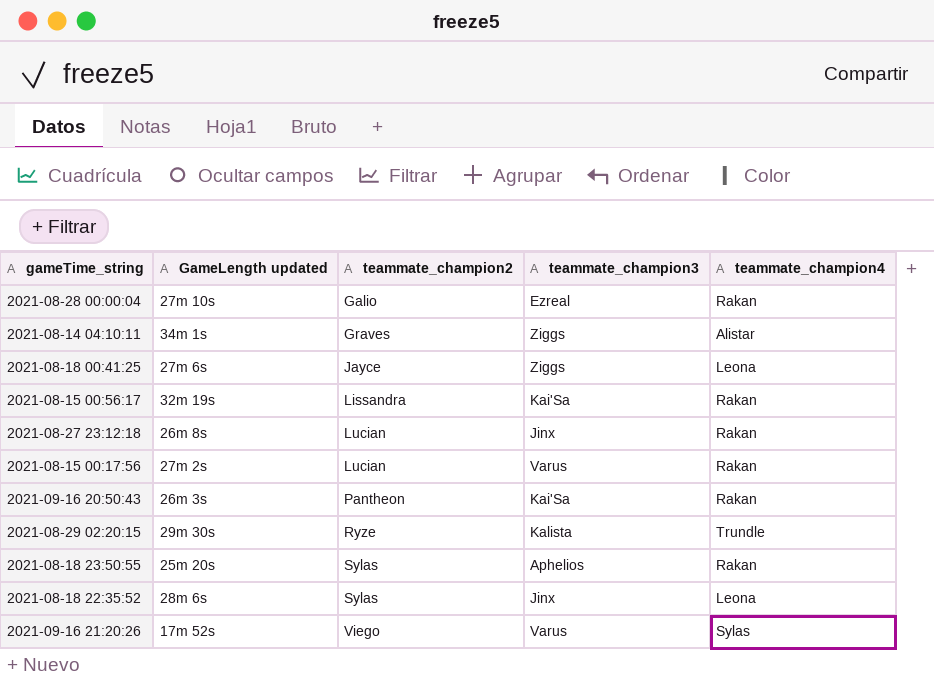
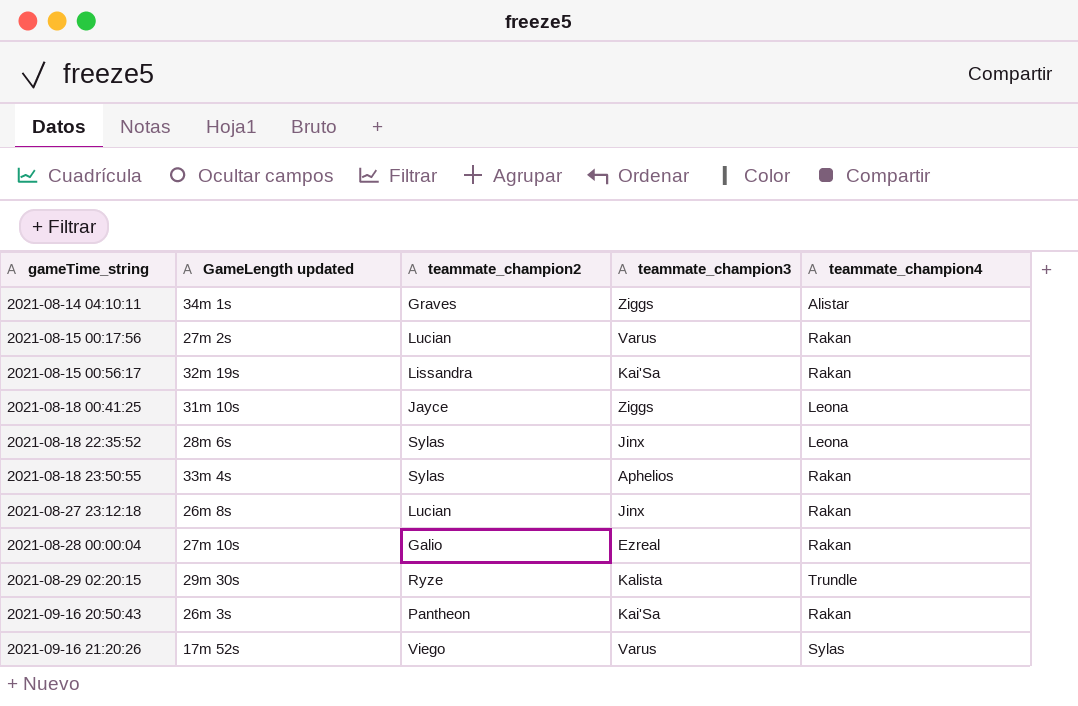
row order: teammate_champion2 ascending -> gameTime_string ascending
2021-08-18 00:41:25 | GameLength updated: 27m 6s -> 31m 10s
2021-08-18 23:50:55 | GameLength updated: 25m 20s -> 33m 4s

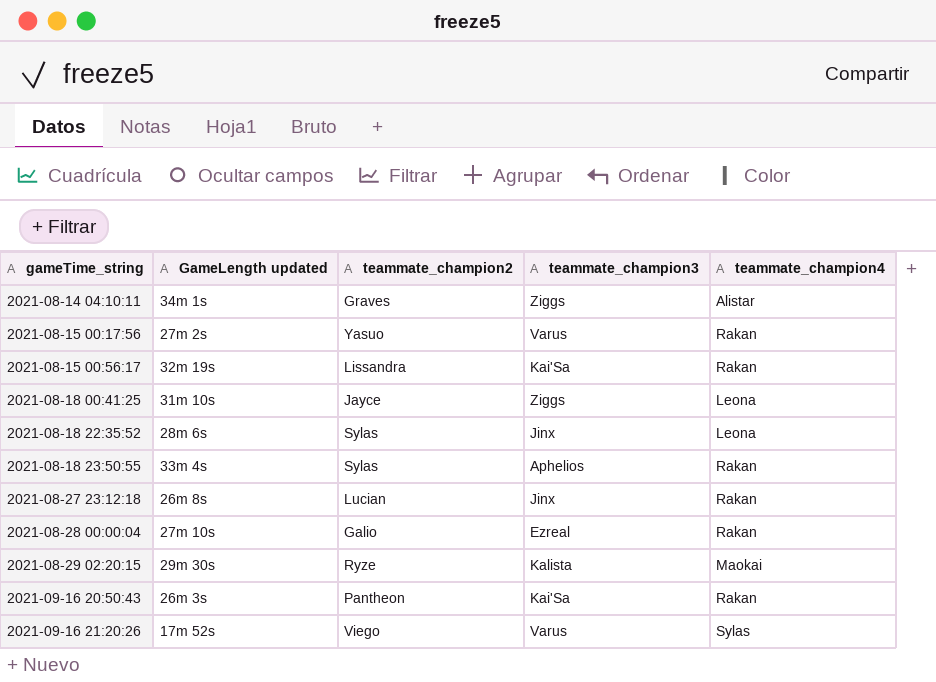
2021-08-15 00:17:56 | teammate_champion2: Lucian -> Yasuo
2021-08-29 02:20:15 | teammate_champion4: Trundle -> Maokai

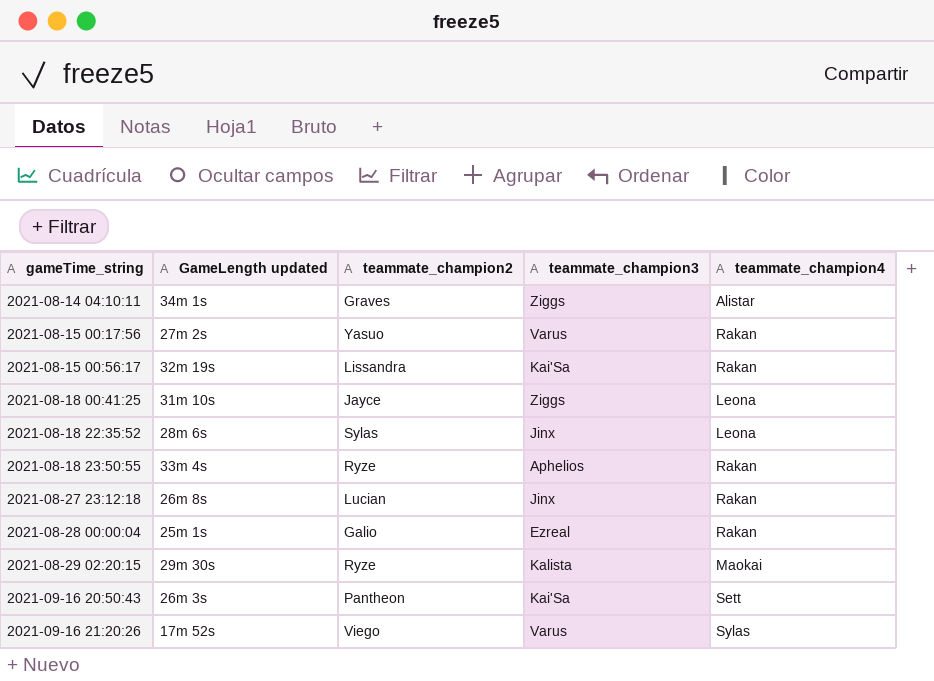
2021-08-18 23:50:55 | teammate_champion2: Sylas -> Ryze
2021-08-28 00:00:04 | GameLength updated: 27m 10s -> 25m 1s
2021-09-16 20:50:43 | teammate_champion4: Rakan -> Sett

